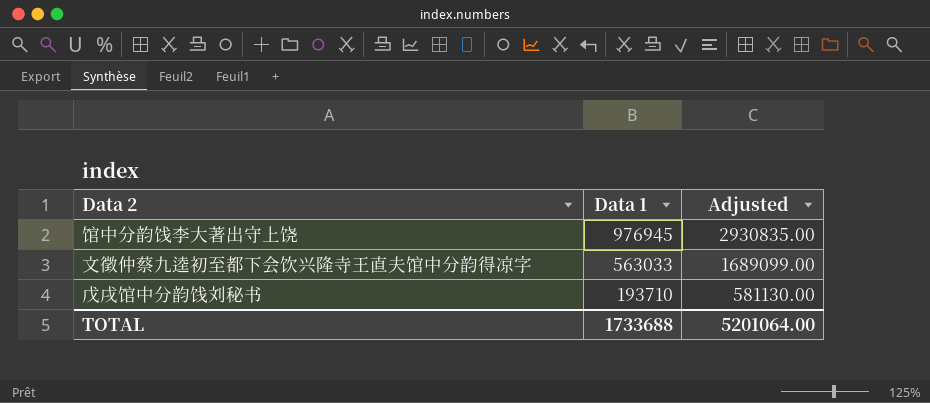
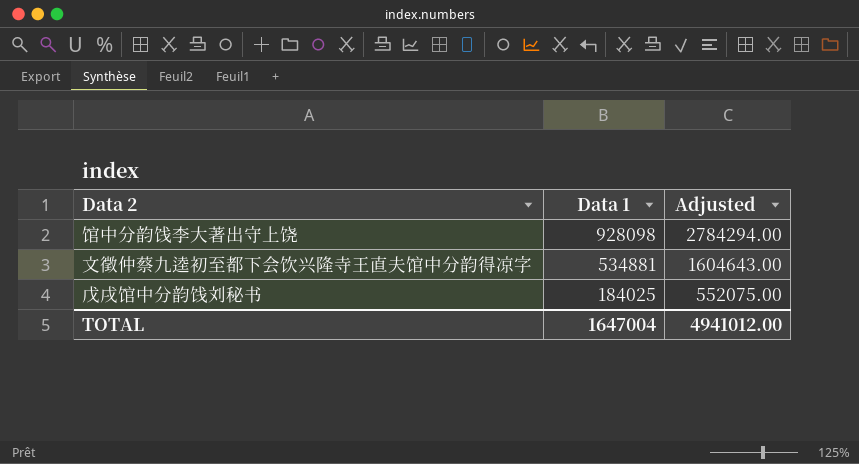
馆中分韵饯李大著出守上饶 | Data 1: 976945 -> 928098
馆中分韵饯李大著出守上饶 | Adjusted: 2930835.00 -> 2784294.00
文徵仲蔡九逵初至都下会饮兴隆寺王直夫馆中分韵得凉字 | Data 1: 563033 -> 534881
文徵仲蔡九逵初至都下会饮兴隆寺王直夫馆中分韵得凉字 | Adjusted: 1689099.00 -> 1604643.00
戊戌馆中分韵饯刘秘书 | Data 1: 193710 -> 184025
戊戌馆中分韵饯刘秘书 | Adjusted: 581130.00 -> 552075.00
TOTAL | Data 1: 1733688 -> 1647004
TOTAL | Adjusted: 5201064.00 -> 4941012.00

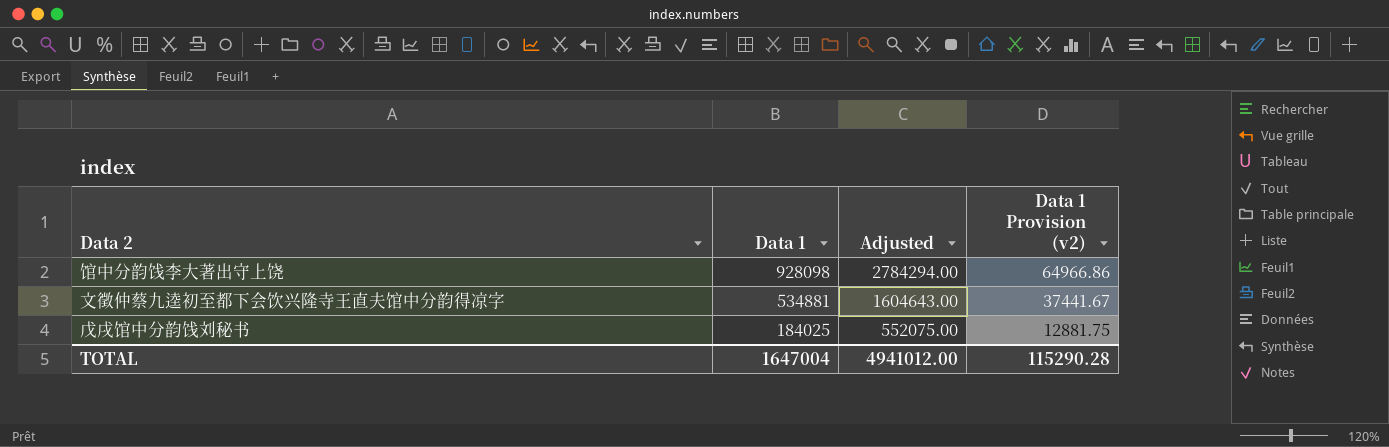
column Data 1 Provision (v2) | formula: none -> [Data 1] * 0.07

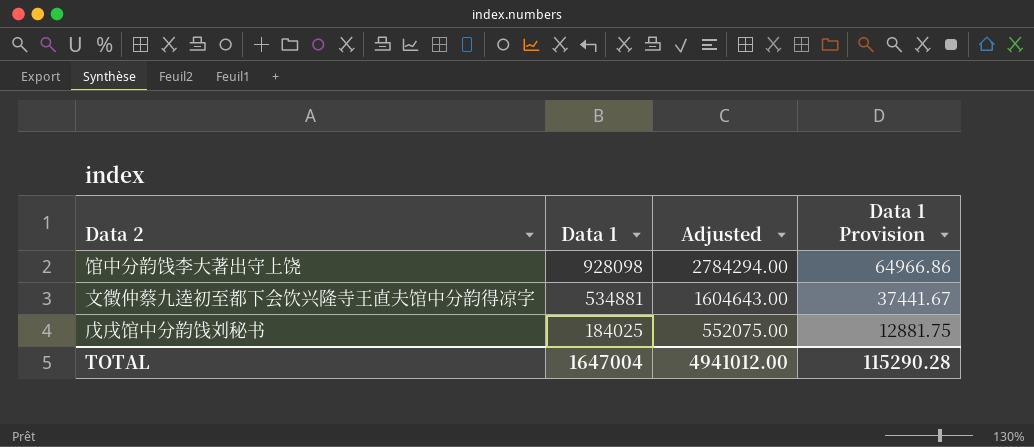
column name: Data 1 Provision (v2) -> Data 1 Provision

